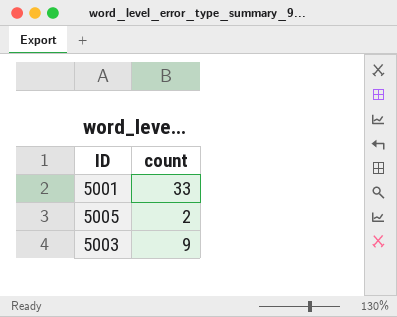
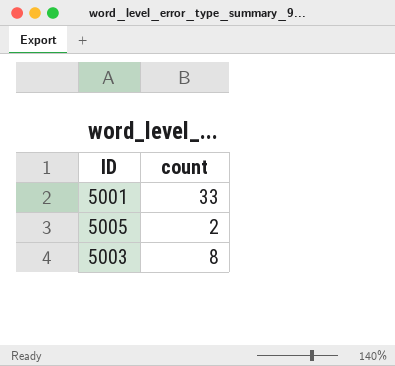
5003 | count: 9 -> 8

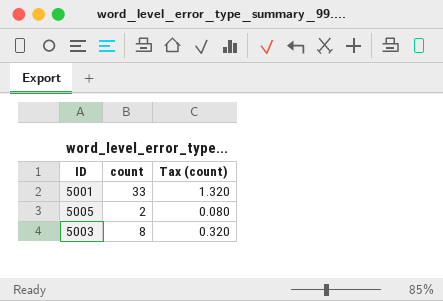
column Tax (count) | formula: none -> [count] * 0.04

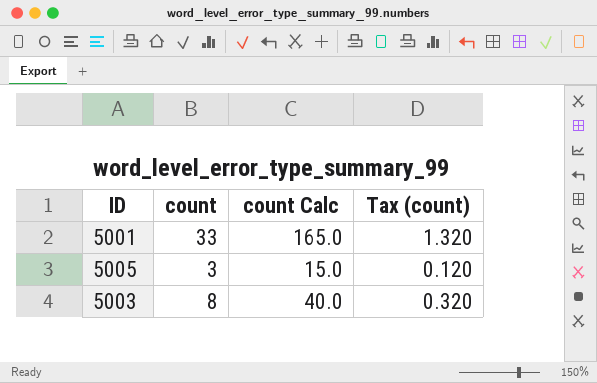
column count Calc | formula: none -> [count] * 5
5005 | count: 2 -> 3
5005 | Tax (count): 0.080 -> 0.120

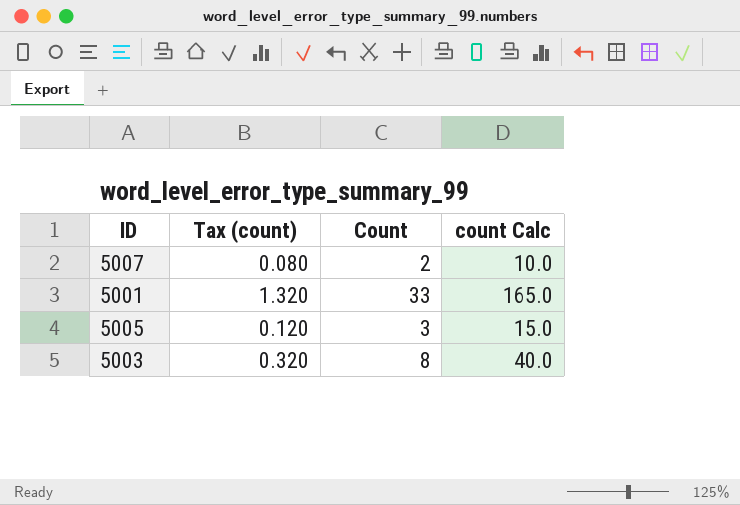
column Tax (count) | position: 4 -> 2
column name: count -> Count
row 5007: none -> 0.080 | 2 | 10.0

